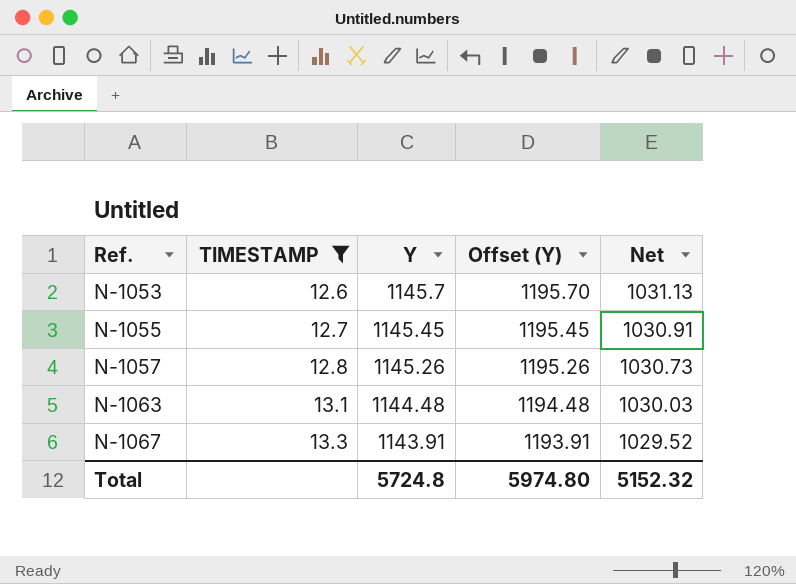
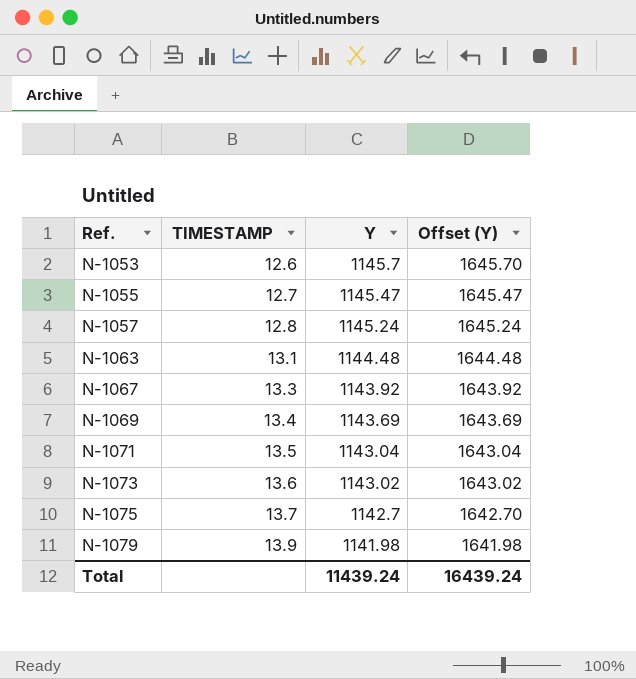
filter: TIMESTAMP <= 13.3 -> none
column Net | formula: [Y] * 0.9 -> none
column Offset (Y) | formula: [Y] + 50 -> [Y] + 500
N-1055 | Y: 1145.45 -> 1145.47
N-1057 | Y: 1145.26 -> 1145.24
N-1067 | Y: 1143.91 -> 1143.92
Total | Y: 5724.8 -> 11439.24
Total | Offset (Y): 5974.80 -> 16439.24

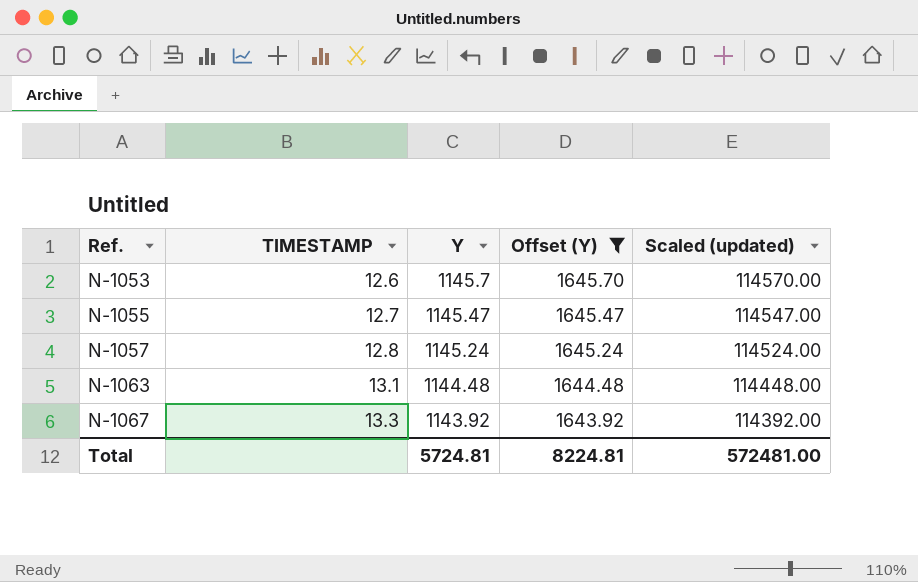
filter: none -> Offset (Y) >= 1643.92
column Scaled (updated) | formula: none -> [Y] * 100
Total | Y: 11439.24 -> 5724.81
Total | Offset (Y): 16439.24 -> 8224.81

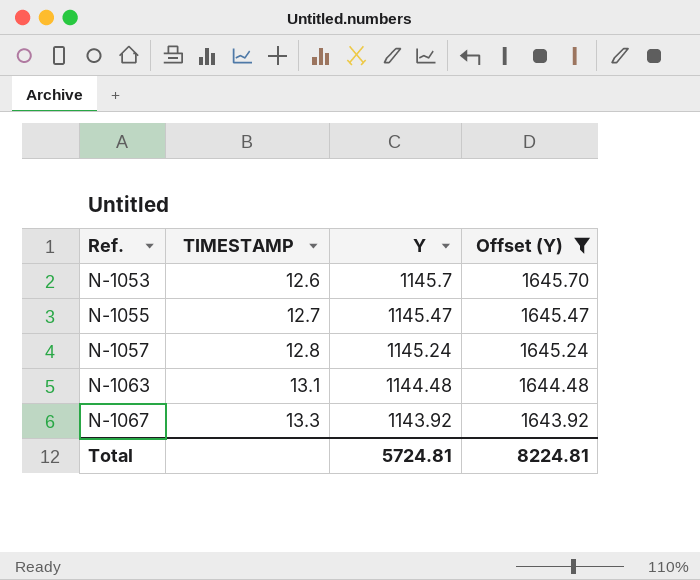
column Scaled (updated) | formula: [Y] * 100 -> none

